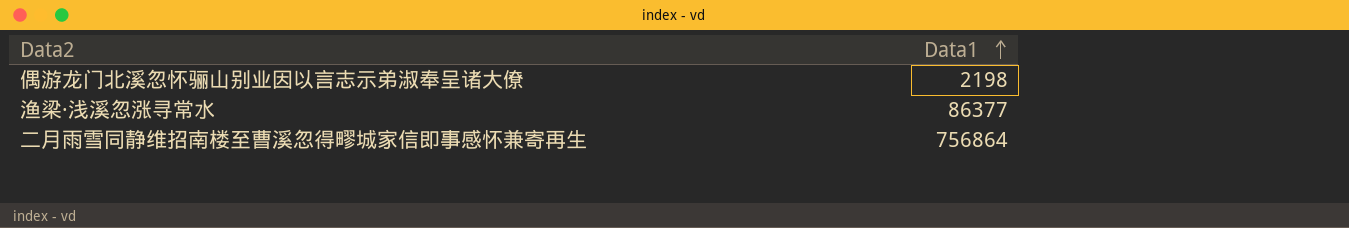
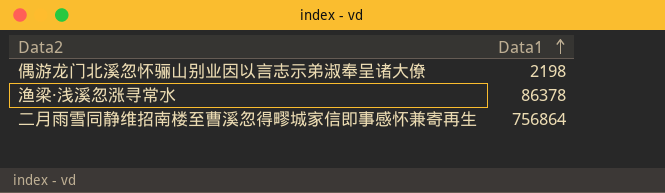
渔梁·浅溪忽涨寻常水 | Data1: 86377 -> 86378

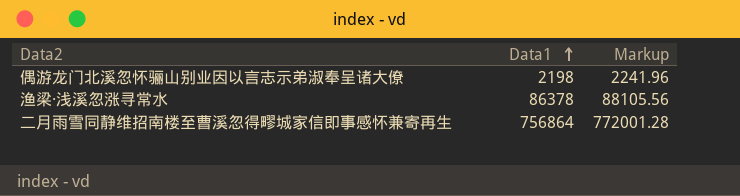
column Markup | formula: none -> [Data1] * 1.02

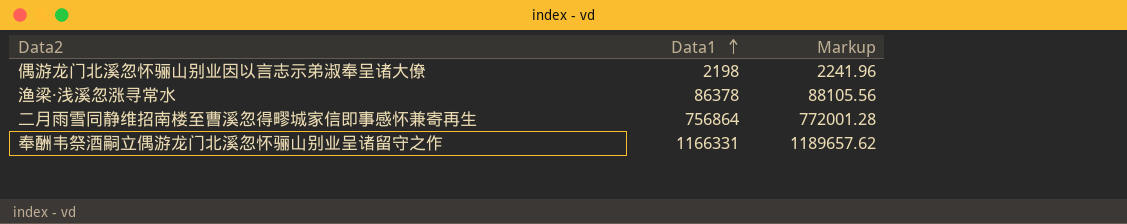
row 奉酬韦祭酒嗣立偶游龙门北溪忽怀骊山别业呈诸留守之作: none -> 1166331 | 1189657.62

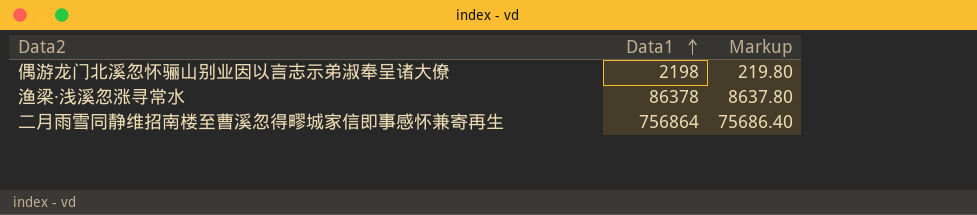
column Markup | formula: [Data1] * 1.02 -> [Data1] * 0.1
row 奉酬韦祭酒嗣立偶游龙门北溪忽怀骊山别业呈诸留守之作: 1166331 | 1189657.62 -> none

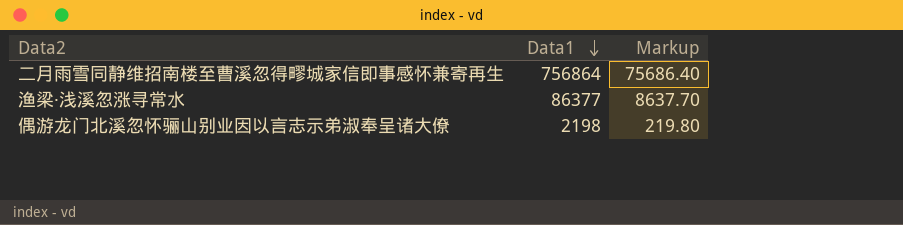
row order: Data1 ascending -> Data1 descending
渔梁·浅溪忽涨寻常水 | Data1: 86378 -> 86377
渔梁·浅溪忽涨寻常水 | Markup: 8637.80 -> 8637.70

